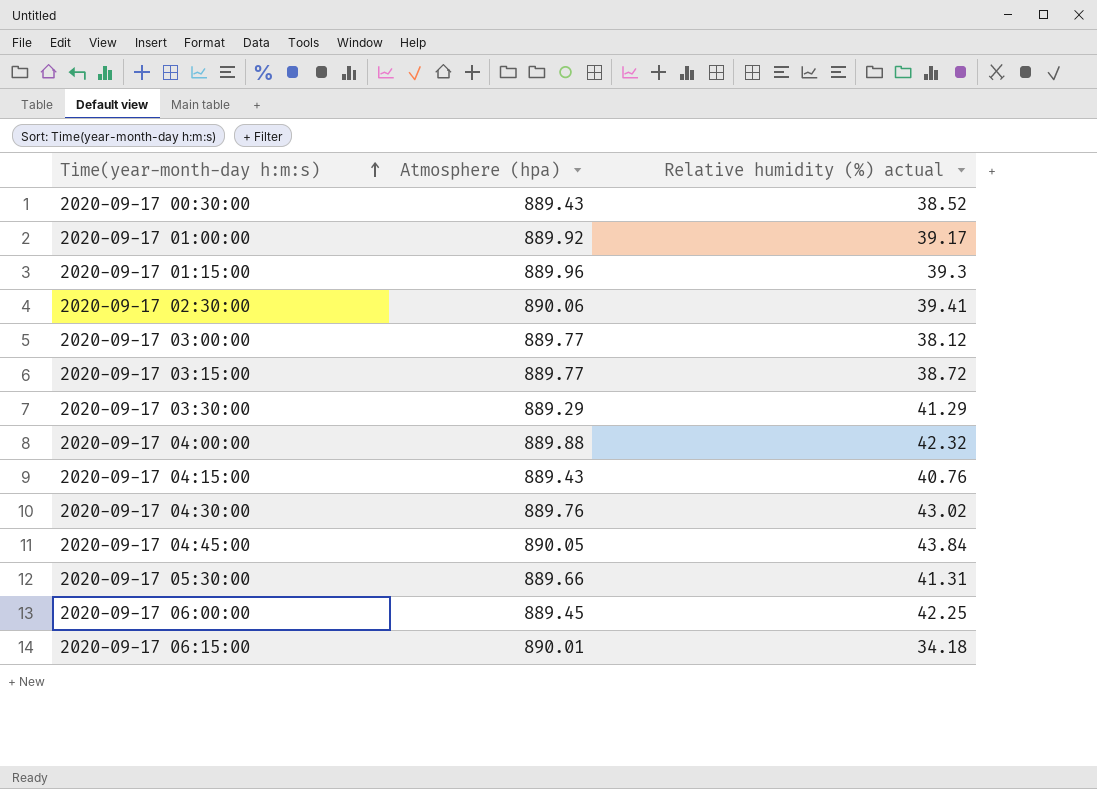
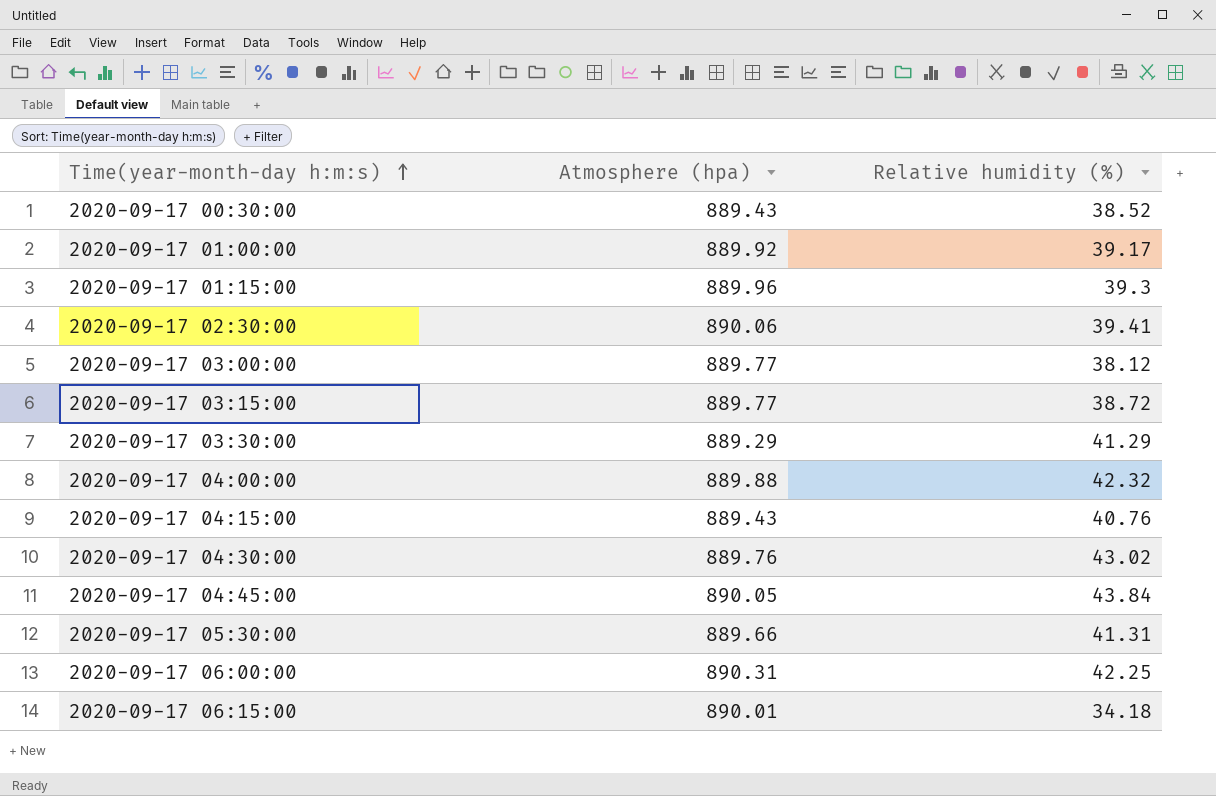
column name: Relative humidity (%) actual -> Relative humidity (%)
2020-09-17 06:00:00 | Atmosphere (hpa): 889.45 -> 890.31

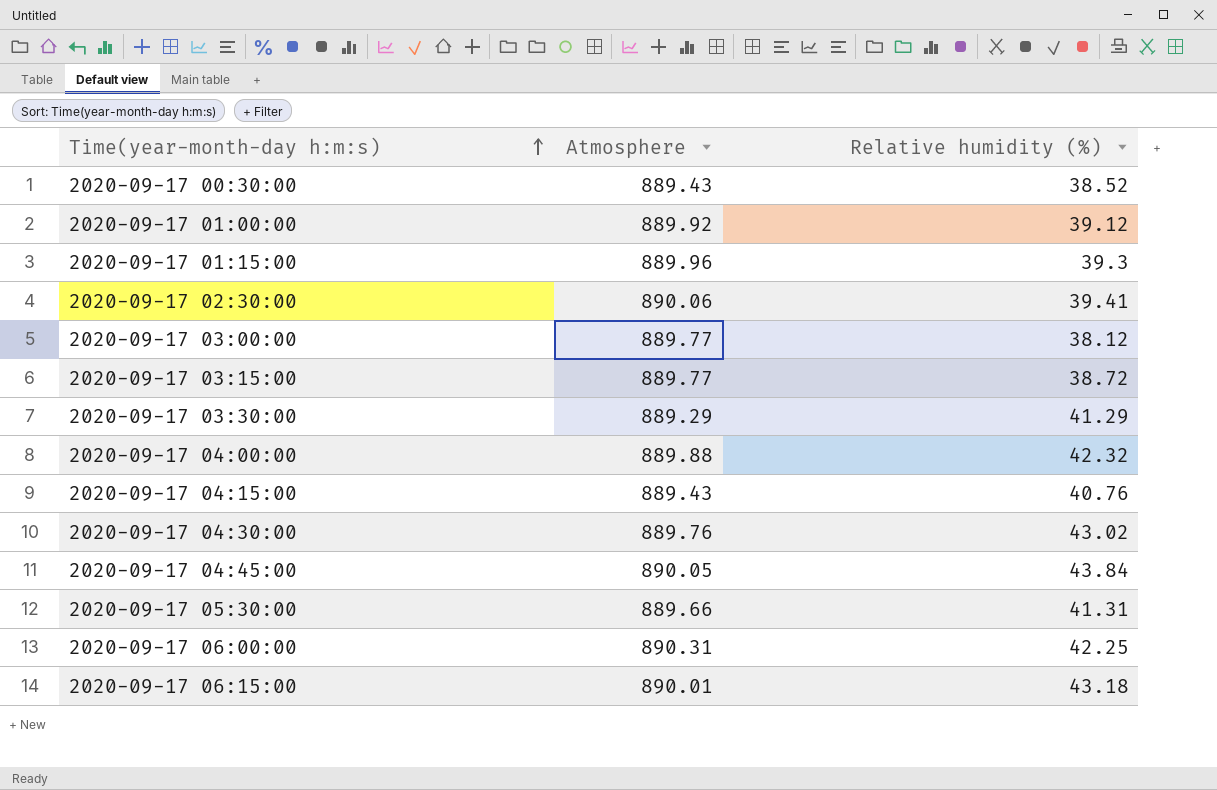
column name: Atmosphere (hpa) -> Atmosphere
2020-09-17 01:00:00 | Relative humidity (%): 39.17 -> 39.12
2020-09-17 06:15:00 | Relative humidity (%): 34.18 -> 43.18

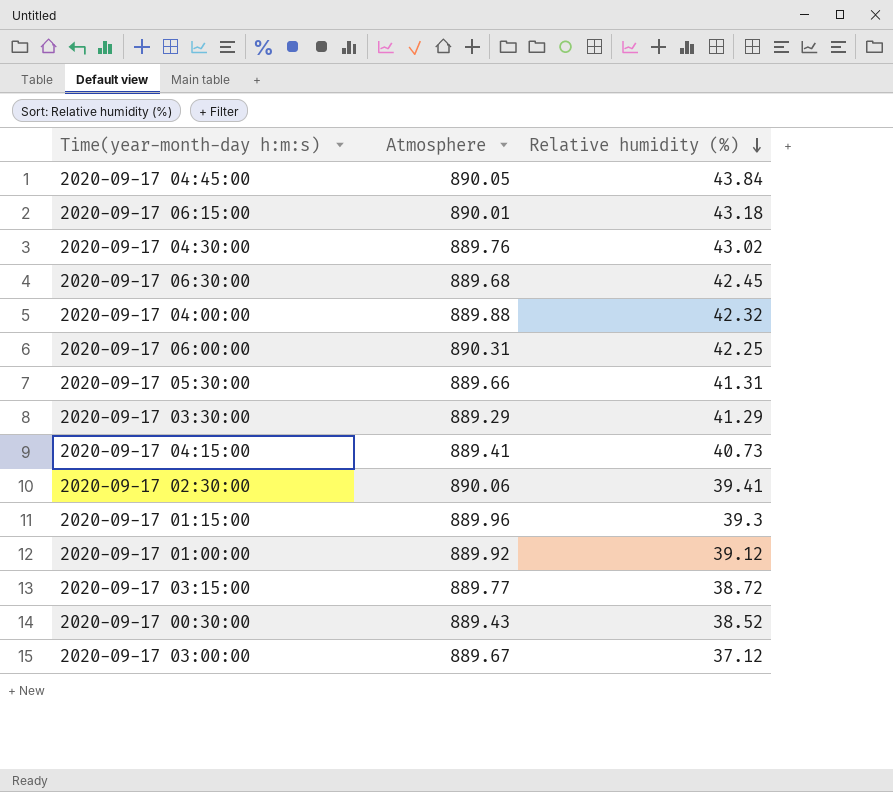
row order: Time(year-month-day h:m:s) ascending -> Relative humidity (%) descending
row 2020-09-17 06:30:00: none -> 889.68 | 42.45
2020-09-17 04:15:00 | Atmosphere: 889.43 -> 889.41
2020-09-17 04:15:00 | Relative humidity (%): 40.76 -> 40.73
2020-09-17 03:00:00 | Atmosphere: 889.77 -> 889.67
2020-09-17 03:00:00 | Relative humidity (%): 38.12 -> 37.12

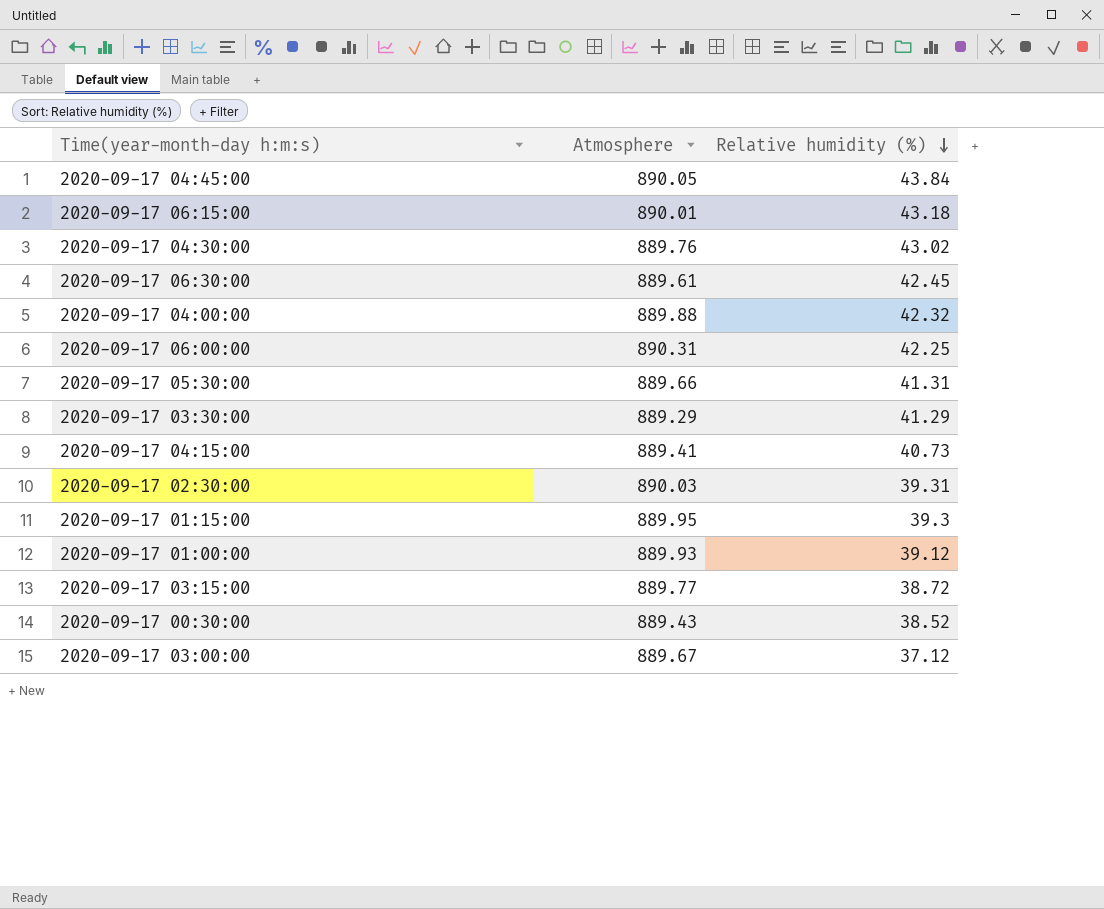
2020-09-17 06:30:00 | Atmosphere: 889.68 -> 889.61
2020-09-17 02:30:00 | Atmosphere: 890.06 -> 890.03
2020-09-17 02:30:00 | Relative humidity (%): 39.41 -> 39.31
2020-09-17 01:15:00 | Atmosphere: 889.96 -> 889.95
2020-09-17 01:00:00 | Atmosphere: 889.92 -> 889.93

